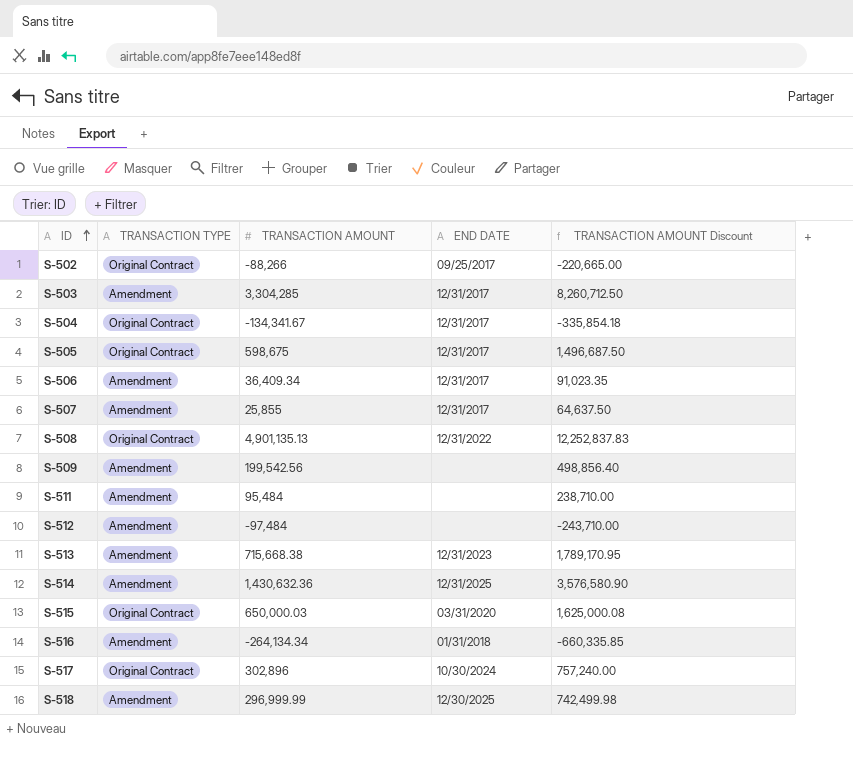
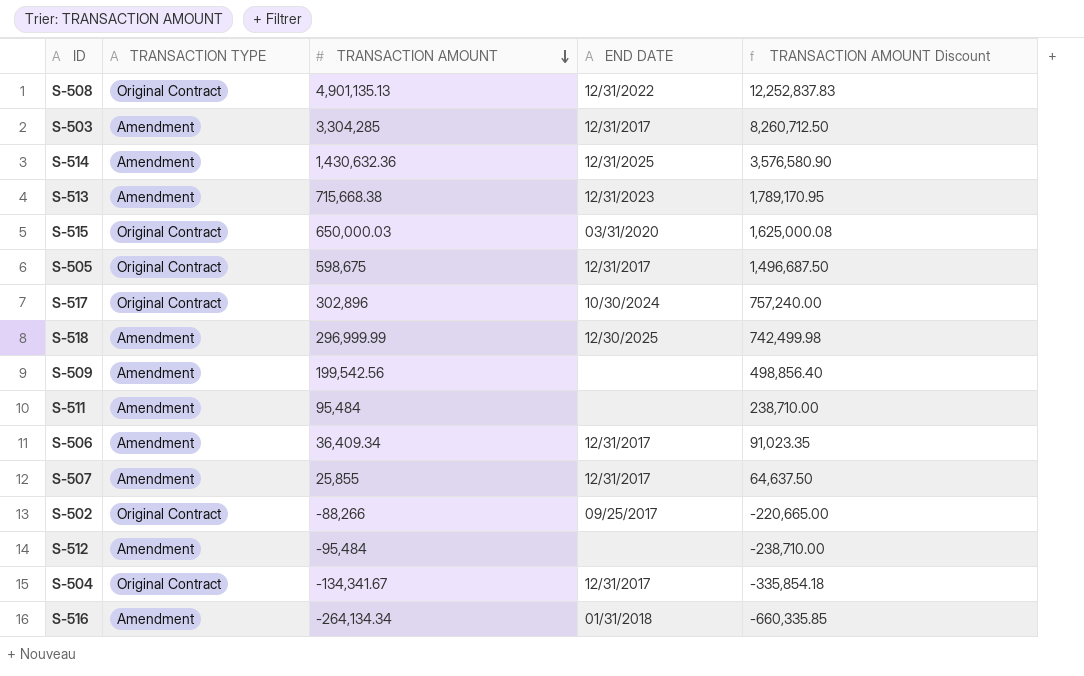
row order: ID ascending -> TRANSACTION AMOUNT descending
S-512 | TRANSACTION AMOUNT: -97,484 -> -95,484
S-512 | TRANSACTION AMOUNT Discount: -243,710.00 -> -238,710.00

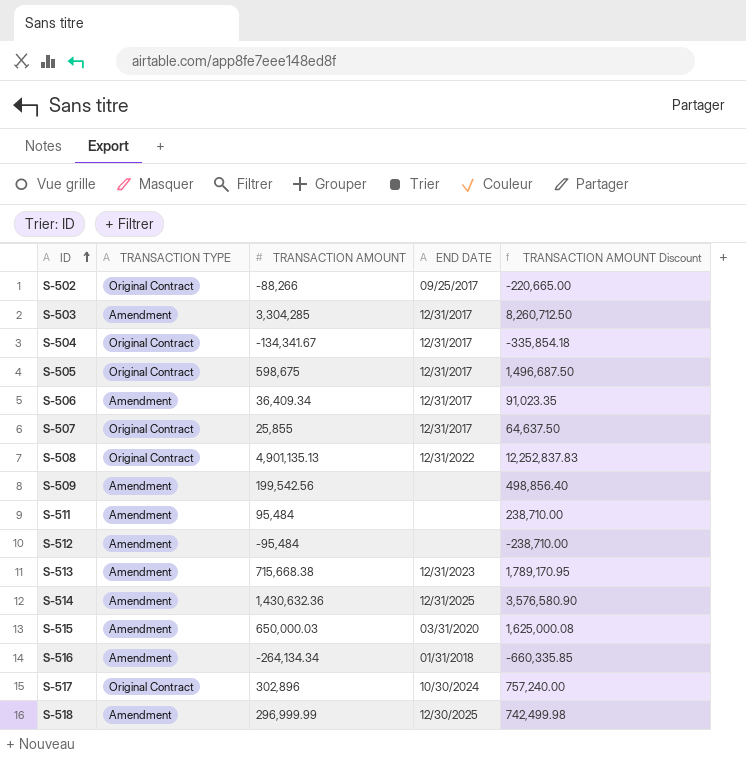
row order: TRANSACTION AMOUNT descending -> ID ascending
S-507 | TRANSACTION TYPE: Amendment -> Original Contract
S-515 | TRANSACTION TYPE: Original Contract -> Amendment

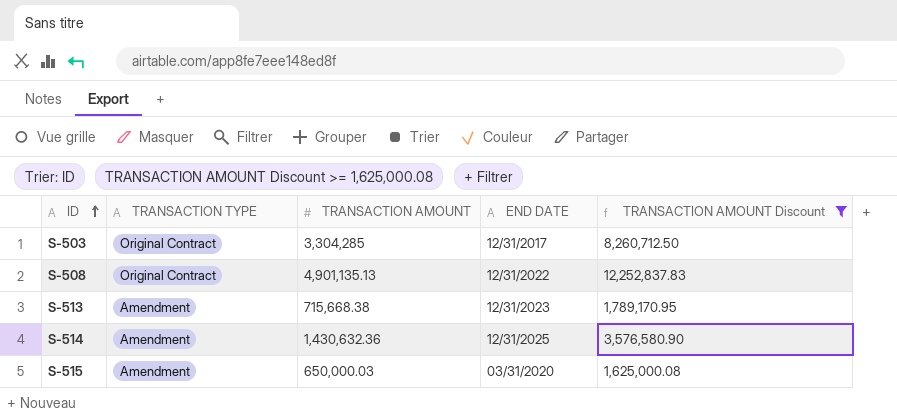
filter: none -> TRANSACTION AMOUNT Discount >= 1,625,000.08
S-503 | TRANSACTION TYPE: Amendment -> Original Contract

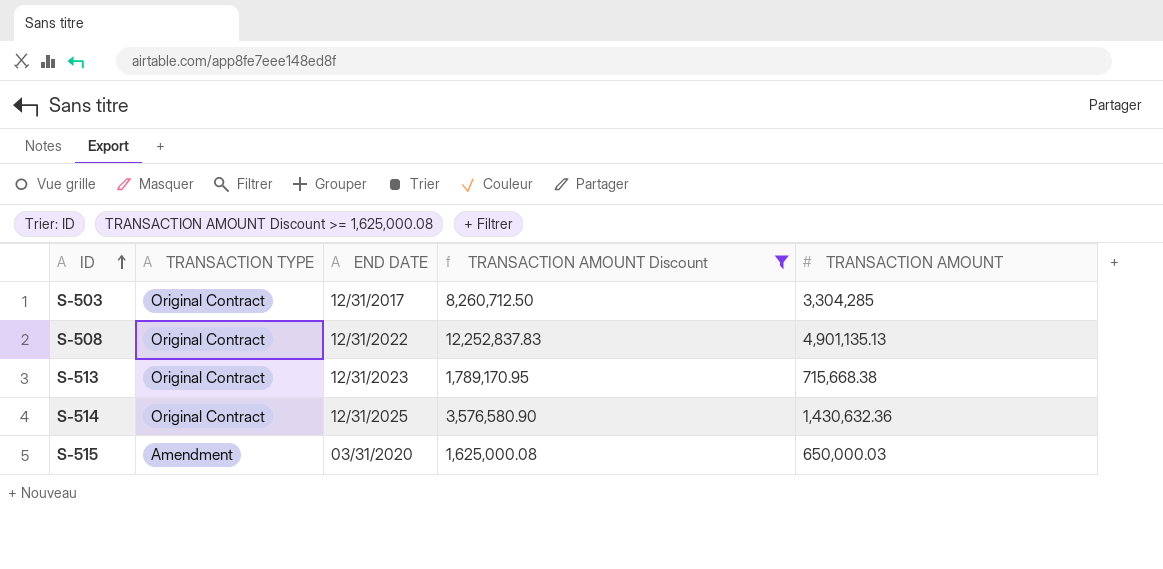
column TRANSACTION AMOUNT | position: 3 -> 5
S-513 | TRANSACTION TYPE: Amendment -> Original Contract
S-514 | TRANSACTION TYPE: Amendment -> Original Contract

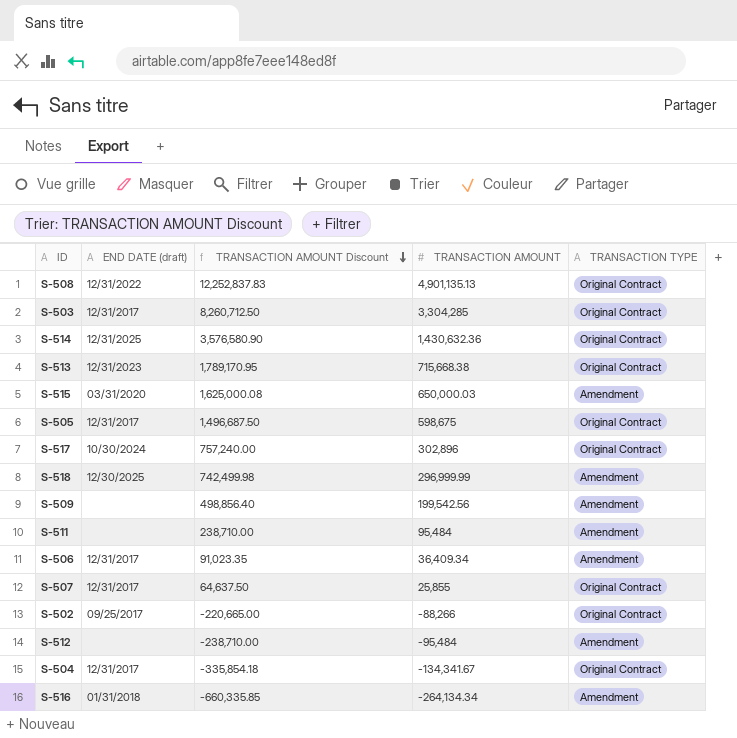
filter: TRANSACTION AMOUNT Discount >= 1,625,000.08 -> none
row order: ID ascending -> TRANSACTION AMOUNT Discount descending
column name: END DATE -> END DATE (draft)
column TRANSACTION TYPE | position: 2 -> 5

